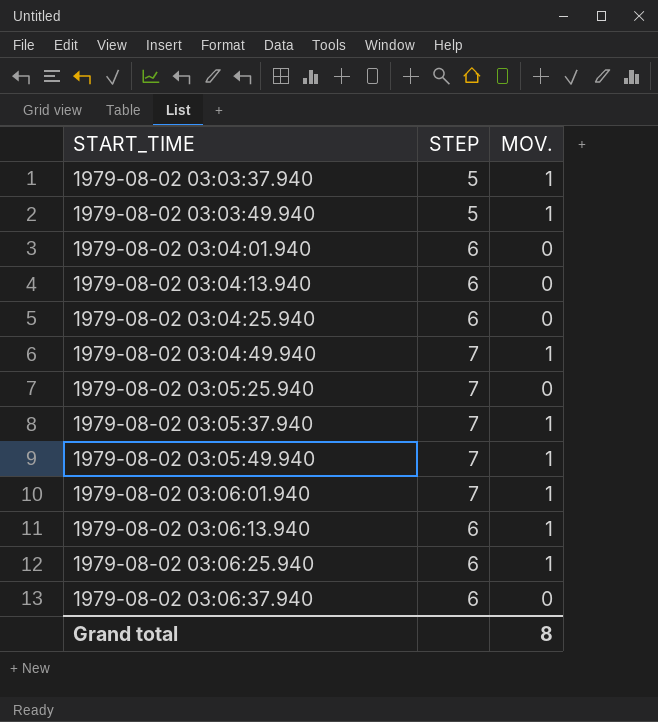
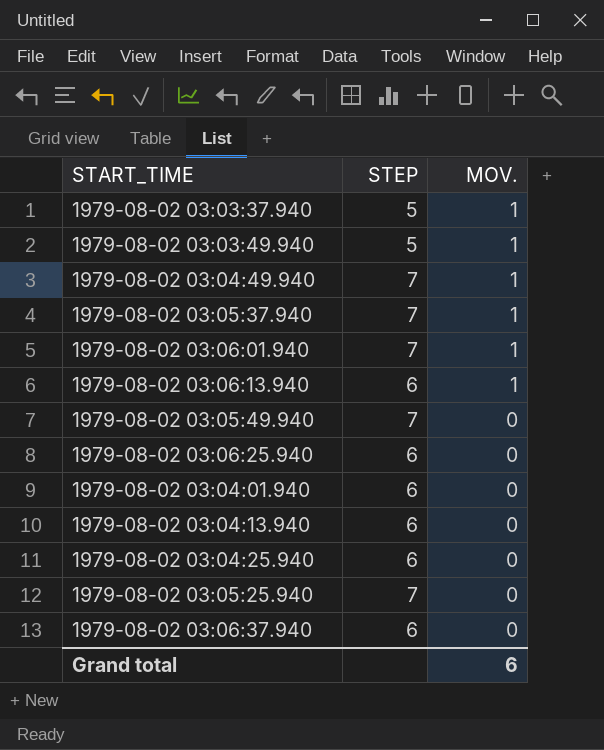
row order: START_TIME ascending -> MOV. descending
1979-08-02 03:05:49.940 | MOV.: 1 -> 0
1979-08-02 03:06:25.940 | MOV.: 1 -> 0
Grand total | MOV.: 8 -> 6

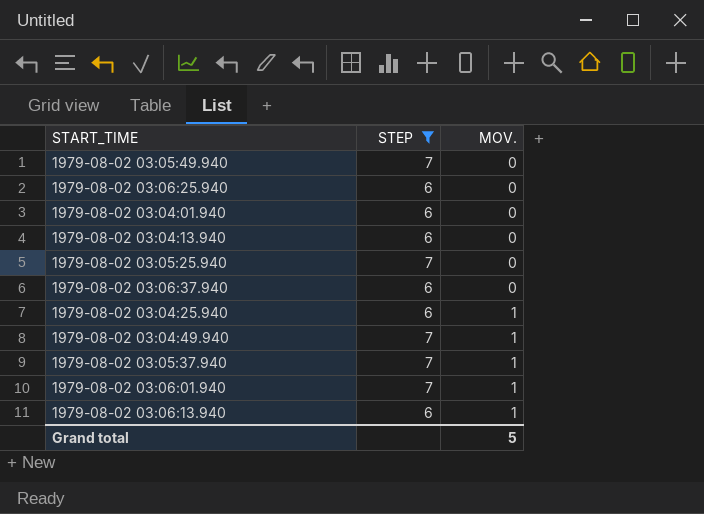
filter: none -> STEP != 5
row order: MOV. descending -> MOV. ascending
1979-08-02 03:04:25.940 | MOV.: 0 -> 1
Grand total | MOV.: 6 -> 5

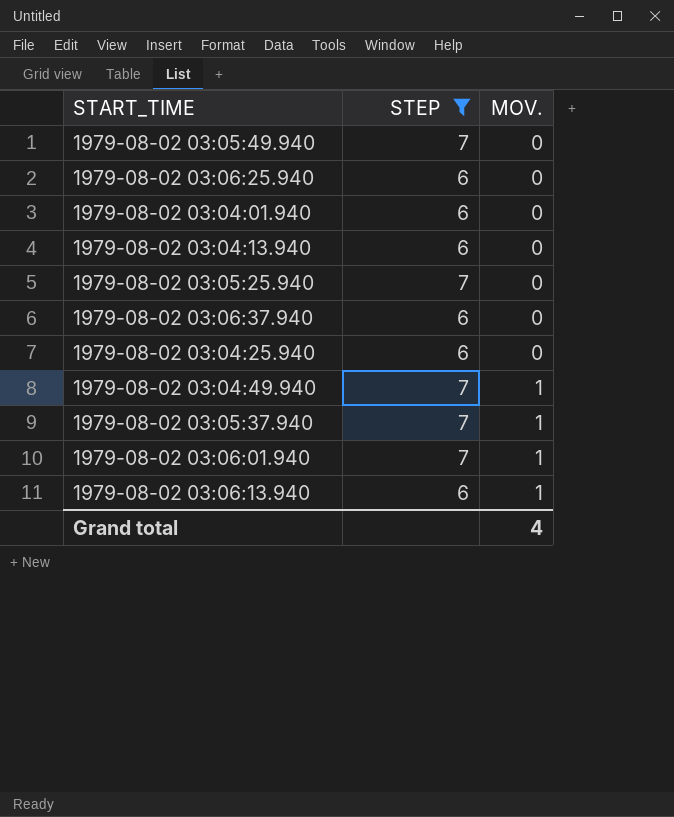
1979-08-02 03:04:25.940 | MOV.: 1 -> 0
Grand total | MOV.: 5 -> 4

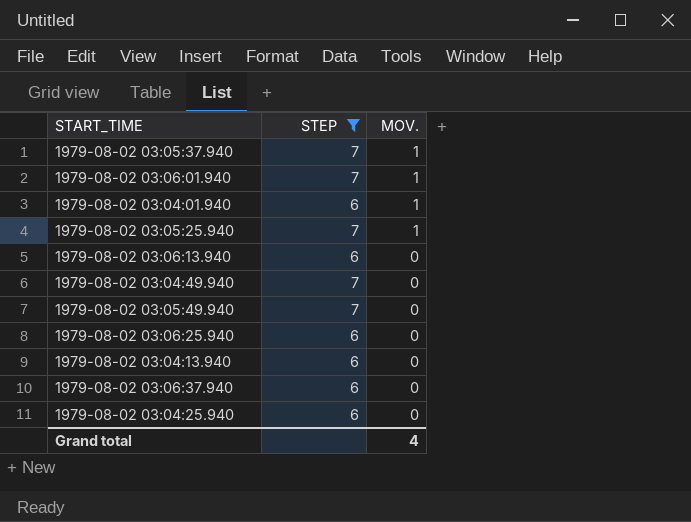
row order: MOV. ascending -> MOV. descending
1979-08-02 03:04:01.940 | MOV.: 0 -> 1
1979-08-02 03:05:25.940 | MOV.: 0 -> 1
1979-08-02 03:06:13.940 | MOV.: 1 -> 0
1979-08-02 03:04:49.940 | MOV.: 1 -> 0

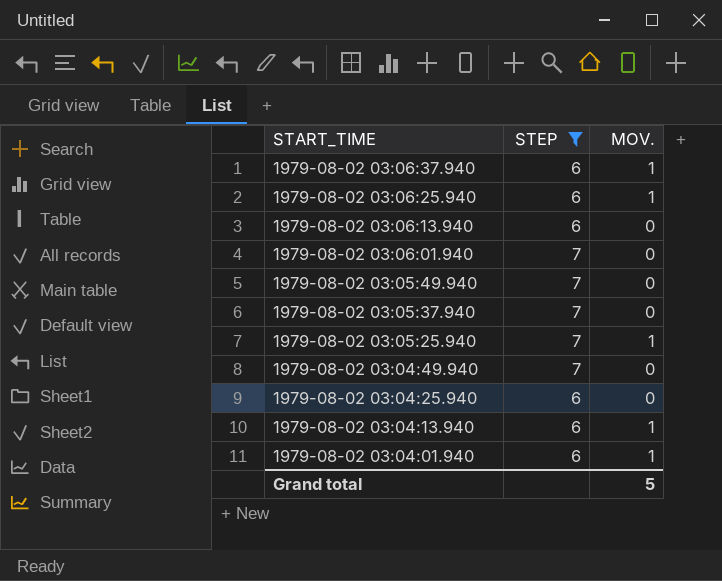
row order: MOV. descending -> START_TIME descending
1979-08-02 03:06:37.940 | MOV.: 0 -> 1
1979-08-02 03:06:25.940 | MOV.: 0 -> 1
1979-08-02 03:06:01.940 | MOV.: 1 -> 0
1979-08-02 03:05:37.940 | MOV.: 1 -> 0
1979-08-02 03:04:13.940 | MOV.: 0 -> 1
Grand total | MOV.: 4 -> 5

